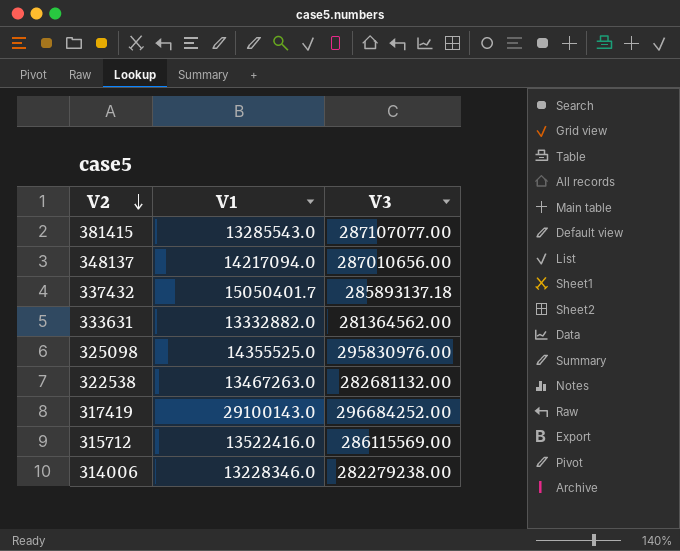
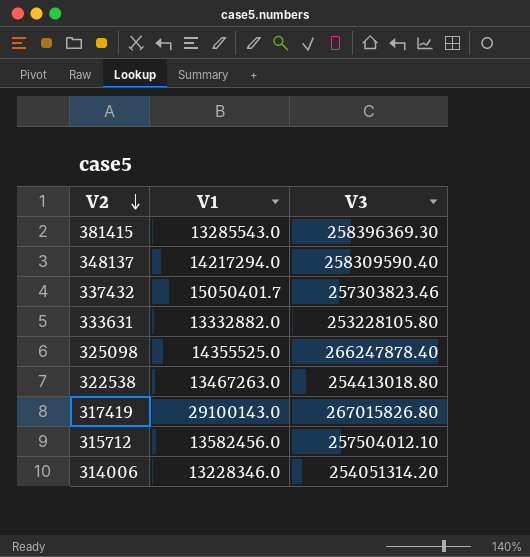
381415 | V3: 287107077.00 -> 258396369.30
348137 | V1: 14217094.0 -> 14217294.0
348137 | V3: 287010656.00 -> 258309590.40
337432 | V3: 285893137.18 -> 257303823.46
333631 | V3: 281364562.00 -> 253228105.80
325098 | V3: 295830976.00 -> 266247878.40
322538 | V3: 282681132.00 -> 254413018.80
317419 | V3: 296684252.00 -> 267015826.80
315712 | V1: 13522416.0 -> 13582456.0
315712 | V3: 286115569.00 -> 257504012.10
314006 | V3: 282279238.00 -> 254051314.20

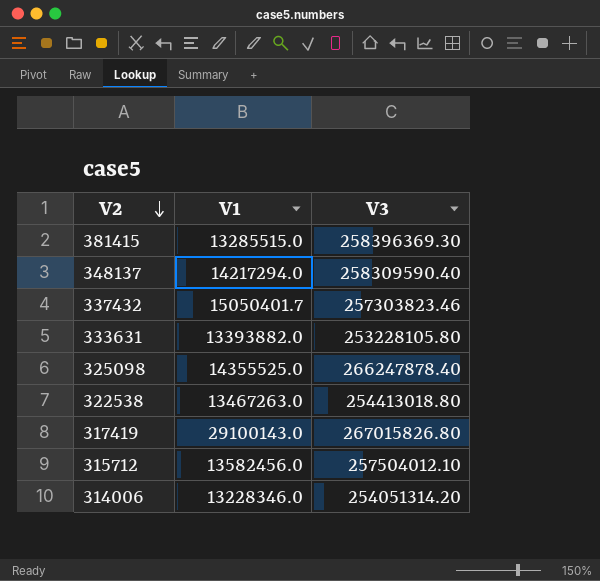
381415 | V1: 13285543.0 -> 13285515.0
333631 | V1: 13332882.0 -> 13393882.0

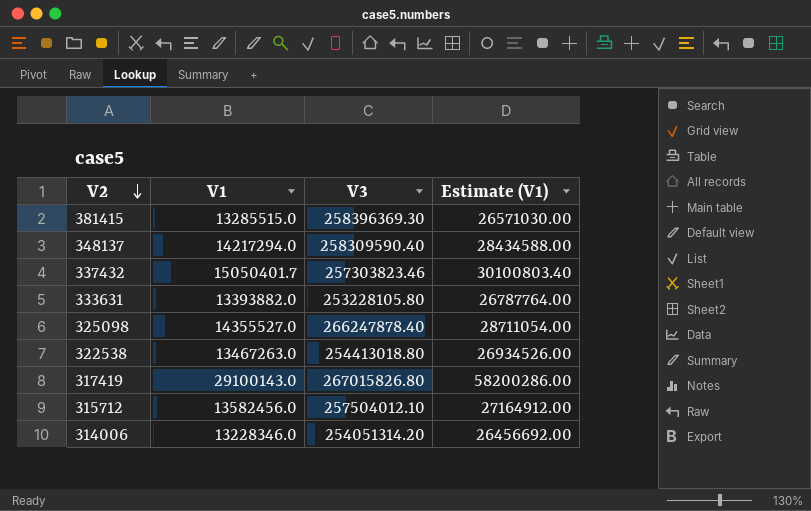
column Estimate (V1) | formula: none -> [V1] * 2
325098 | V1: 14355525.0 -> 14355527.0

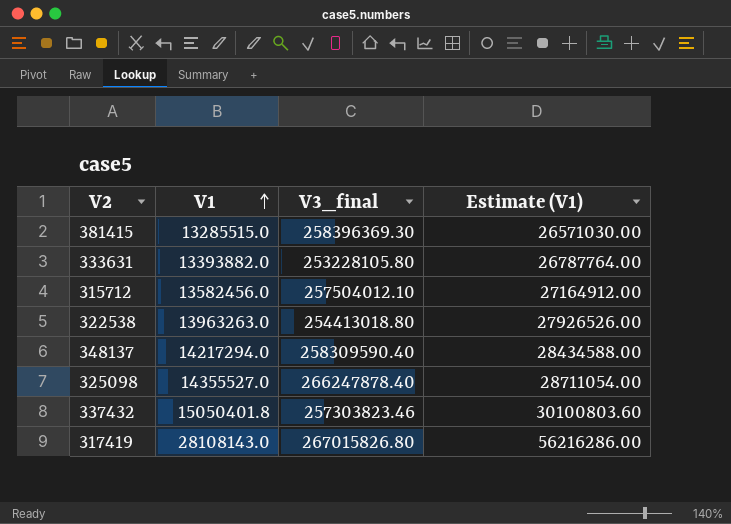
row order: V2 descending -> V1 ascending
column name: V3 -> V3_final
row 314006: 13228346.0 | 254051314.20 | 26456692.00 -> none
322538 | V1: 13467263.0 -> 13963263.0
322538 | Estimate (V1): 26934526.00 -> 27926526.00
337432 | V1: 15050401.7 -> 15050401.8
337432 | Estimate (V1): 30100803.40 -> 30100803.60
317419 | V1: 29100143.0 -> 28108143.0
317419 | Estimate (V1): 58200286.00 -> 56216286.00

